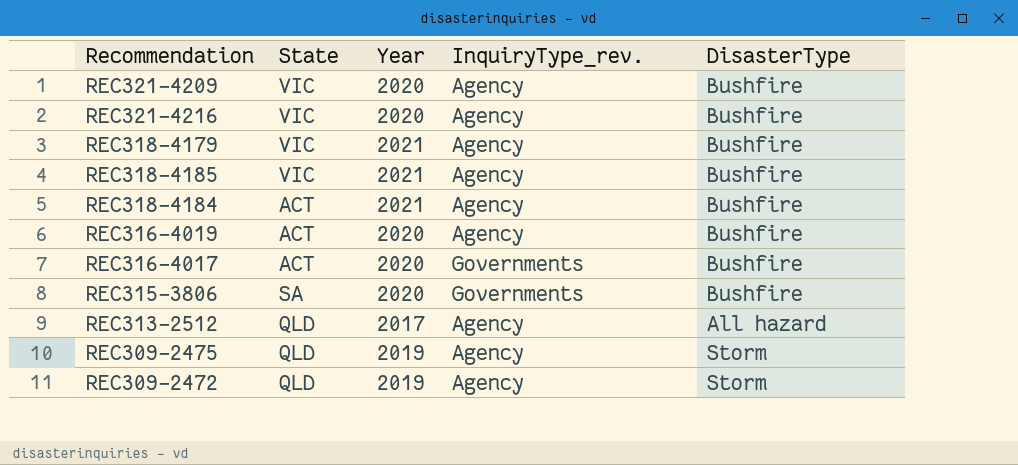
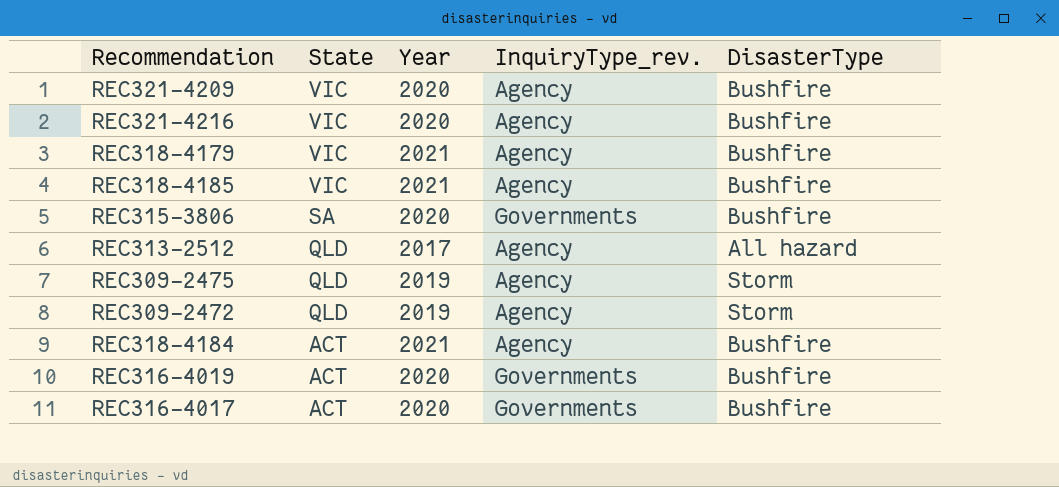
row order: none -> State descending
REC316-4019 | InquiryType_rev.: Agency -> Governments

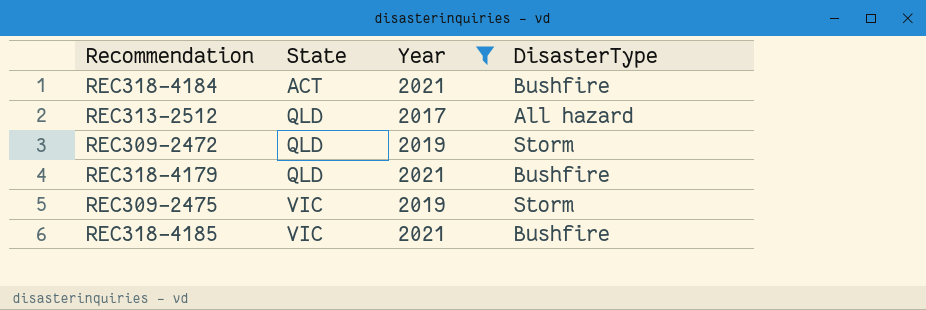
filter: none -> Year != 2020
row order: State descending -> State ascending
column InquiryType_rev. | position: 4 -> none
REC318-4179 | State: VIC -> QLD
REC309-2475 | State: QLD -> VIC

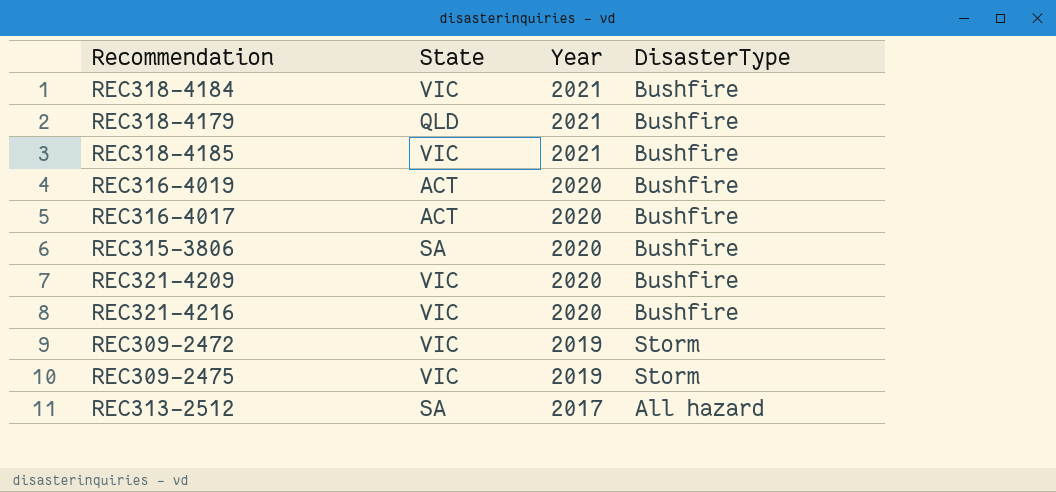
filter: Year != 2020 -> none
row order: State ascending -> Year descending
REC318-4184 | State: ACT -> VIC
REC309-2472 | State: QLD -> VIC
REC313-2512 | State: QLD -> SA

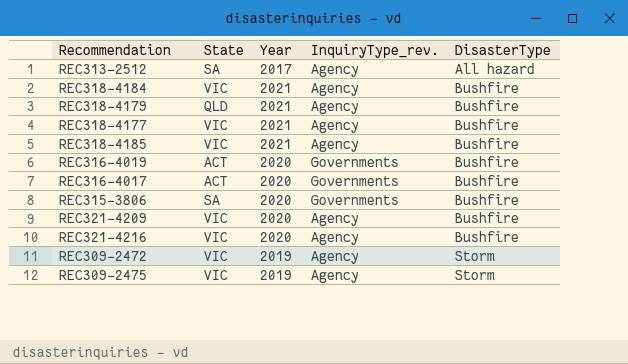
row order: Year descending -> DisasterType ascending
column InquiryType_rev. | position: none -> 4
row REC318-4177: none -> VIC | 2021 | Agency | Bushfire

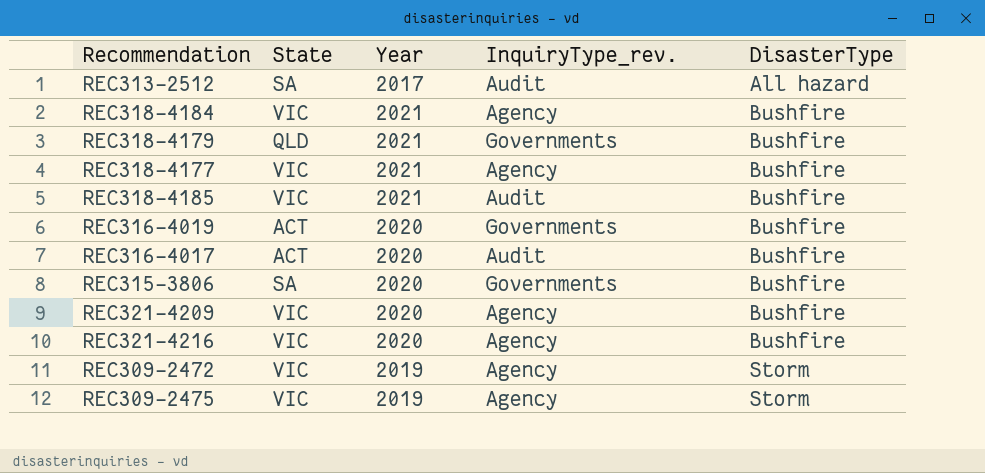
REC313-2512 | InquiryType_rev.: Agency -> Audit
REC318-4179 | InquiryType_rev.: Agency -> Governments
REC318-4185 | InquiryType_rev.: Agency -> Audit
REC316-4017 | InquiryType_rev.: Governments -> Audit

